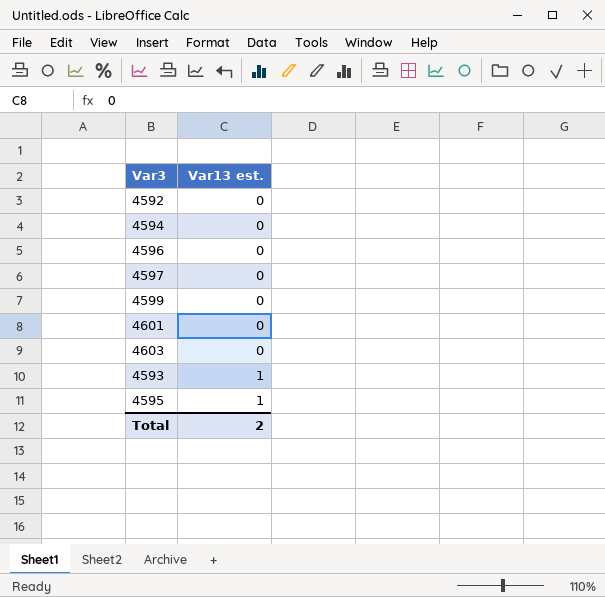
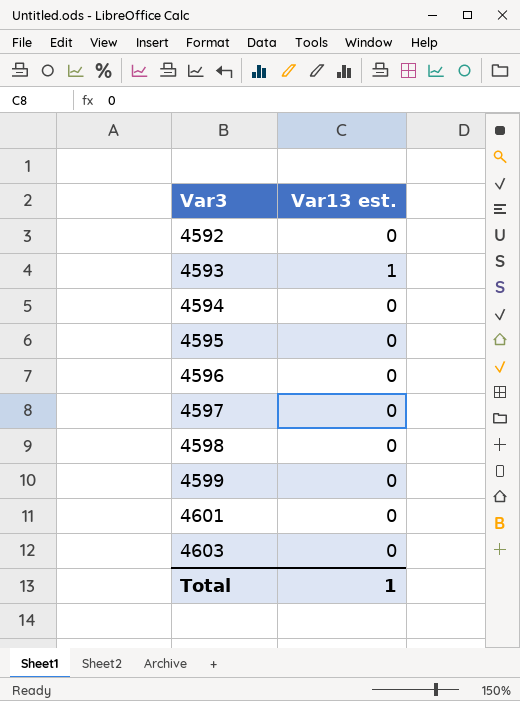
row order: Var13 est. ascending -> Var3 ascending
4595 | Var13 est.: 1 -> 0
row 4598: none -> 0
Total | Var13 est.: 2 -> 1

